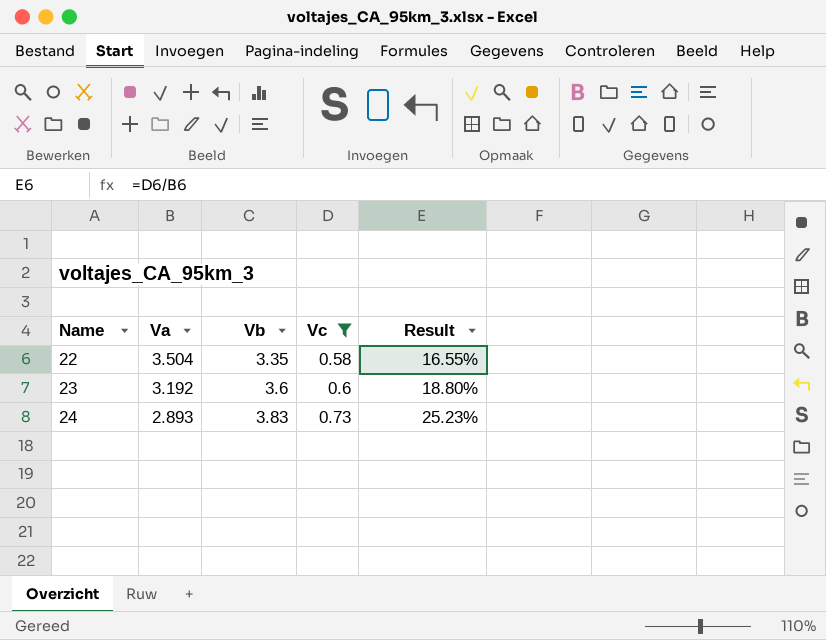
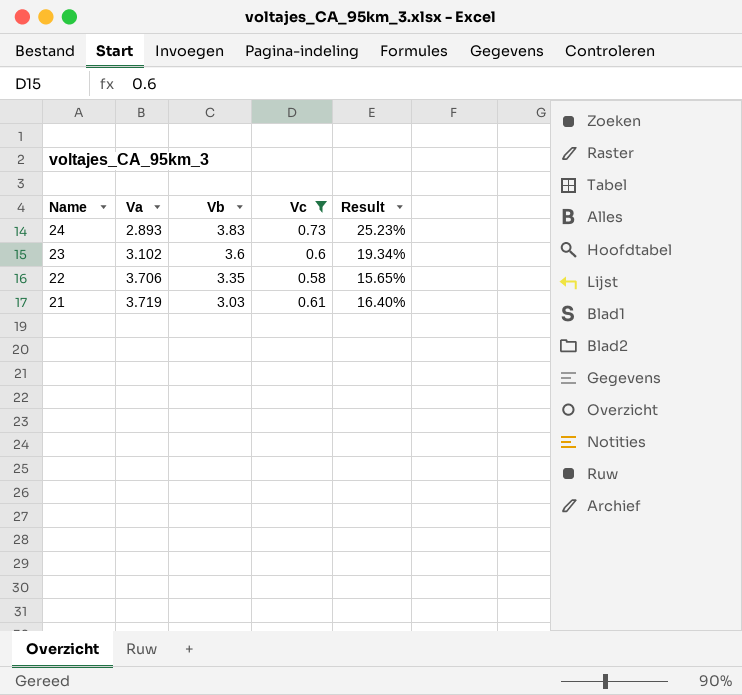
row order: Name ascending -> Name descending
23 | Va: 3.192 -> 3.102
23 | Result: 18.80% -> 19.34%
22 | Va: 3.504 -> 3.706
22 | Result: 16.55% -> 15.65%
row 21: none -> 3.719 | 3.03 | 0.61 | 16.40%

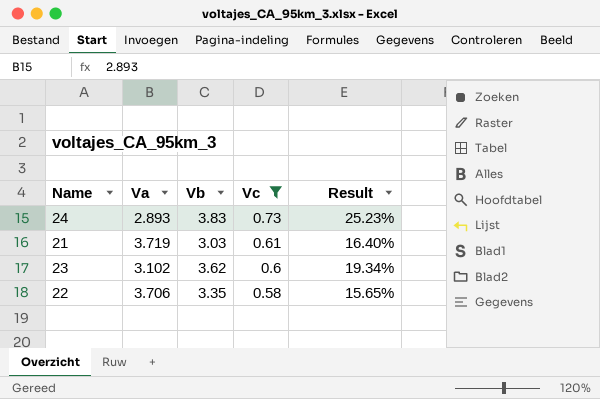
row order: Name descending -> Vc descending
23 | Vb: 3.6 -> 3.62

